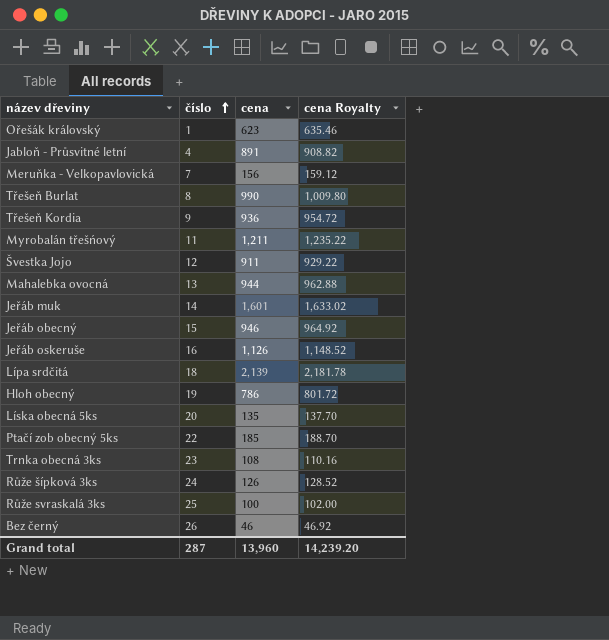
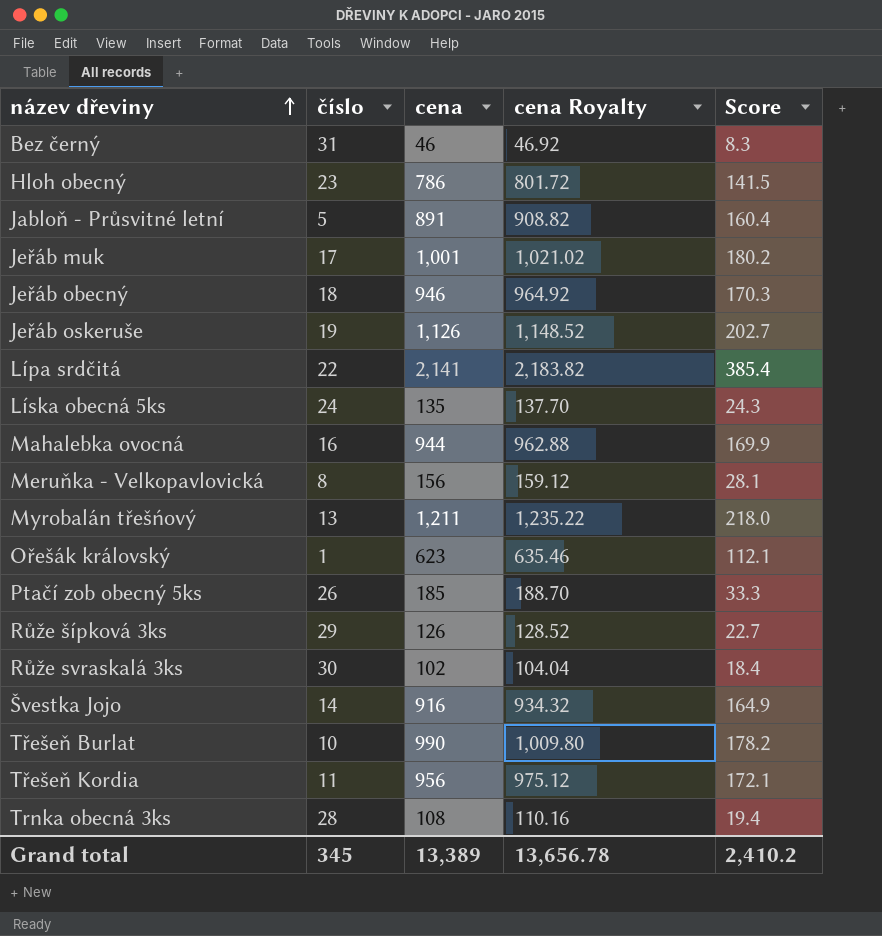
row order: číslo ascending -> název dřeviny ascending
column Score | formula: none -> [cena] * 0.18
Bez černý | číslo: 26 -> 31
Hloh obecný | číslo: 19 -> 23
Jabloň - Průsvitné letní | číslo: 4 -> 5
Jeřáb muk | číslo: 14 -> 17
Jeřáb muk | cena: 1,601 -> 1,001
Jeřáb muk | cena Royalty: 1,633.02 -> 1,021.02
Jeřáb obecný | číslo: 15 -> 18
Jeřáb oskeruše | číslo: 16 -> 19
Lípa srdčitá | číslo: 18 -> 22
Lípa srdčitá | cena: 2,139 -> 2,141
Lípa srdčitá | cena Royalty: 2,181.78 -> 2,183.82
Líska obecná 5ks | číslo: 20 -> 24
Mahalebka ovocná | číslo: 13 -> 16
Meruňka - Velkopavlovická | číslo: 7 -> 8
Myrobalán třešńový | číslo: 11 -> 13
Ptačí zob obecný 5ks | číslo: 22 -> 26
Růže šípková 3ks | číslo: 24 -> 29
Růže svraskalá 3ks | číslo: 25 -> 30
Růže svraskalá 3ks | cena: 100 -> 102
Růže svraskalá 3ks | cena Royalty: 102.00 -> 104.04
Švestka Jojo | číslo: 12 -> 14
Švestka Jojo | cena: 911 -> 916
Švestka Jojo | cena Royalty: 929.22 -> 934.32
Třešeň Burlat | číslo: 8 -> 10
Třešeň Kordia | číslo: 9 -> 11
Třešeň Kordia | cena: 936 -> 956
Třešeň Kordia | cena Royalty: 954.72 -> 975.12
Trnka obecná 3ks | číslo: 23 -> 28
Grand total | číslo: 287 -> 345
Grand total | cena: 13,960 -> 13,389
Grand total | cena Royalty: 14,239.20 -> 13,656.78

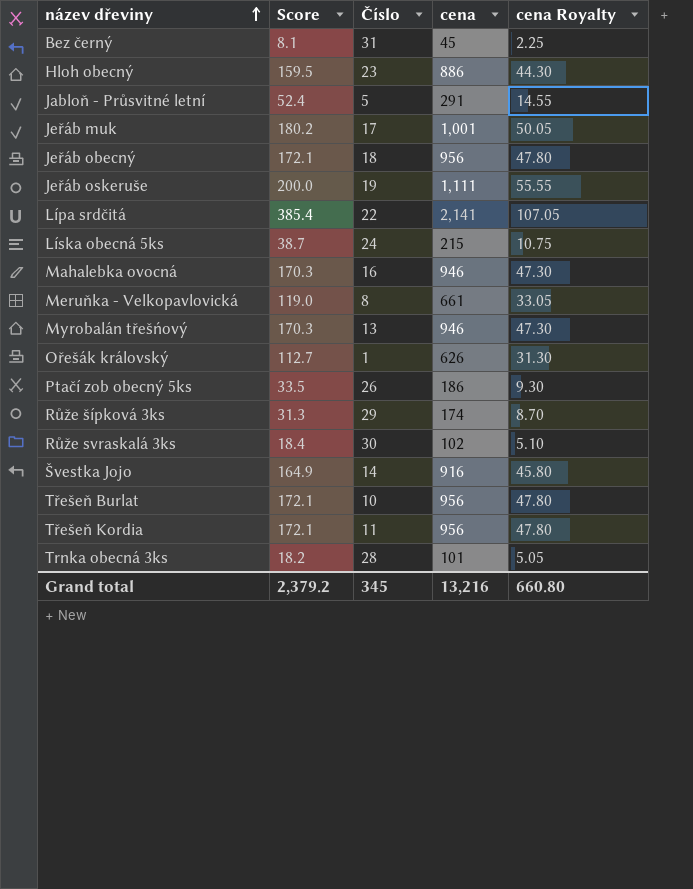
column Score | position: 5 -> 2
column name: číslo -> Číslo
column cena Royalty | formula: [cena] * 1.02 -> [cena] * 0.05
Bez černý | Score: 8.3 -> 8.1
Bez černý | cena: 46 -> 45
Hloh obecný | Score: 141.5 -> 159.5
Hloh obecný | cena: 786 -> 886
Jabloň - Průsvitné letní | Score: 160.4 -> 52.4
Jabloň - Průsvitné letní | cena: 891 -> 291
Jeřáb obecný | Score: 170.3 -> 172.1
Jeřáb obecný | cena: 946 -> 956
Jeřáb oskeruše | Score: 202.7 -> 200.0
Jeřáb oskeruše | cena: 1,126 -> 1,111
Líska obecná 5ks | Score: 24.3 -> 38.7
Líska obecná 5ks | cena: 135 -> 215
Mahalebka ovocná | Score: 169.9 -> 170.3
Mahalebka ovocná | cena: 944 -> 946
Meruňka - Velkopavlovická | Score: 28.1 -> 119.0
Meruňka - Velkopavlovická | cena: 156 -> 661
Myrobalán třešńový | Score: 218.0 -> 170.3
Myrobalán třešńový | cena: 1,211 -> 946
Ořešák královský | Score: 112.1 -> 112.7
Ořešák královský | cena: 623 -> 626
Ptačí zob obecný 5ks | Score: 33.3 -> 33.5
Ptačí zob obecný 5ks | cena: 185 -> 186
Růže šípková 3ks | Score: 22.7 -> 31.3
Růže šípková 3ks | cena: 126 -> 174
Třešeň Burlat | Score: 178.2 -> 172.1
Třešeň Burlat | cena: 990 -> 956
Trnka obecná 3ks | Score: 19.4 -> 18.2
Trnka obecná 3ks | cena: 108 -> 101
Grand total | Score: 2,410.2 -> 2,379.2
Grand total | cena: 13,389 -> 13,216
Grand total | cena Royalty: 13,656.78 -> 660.80

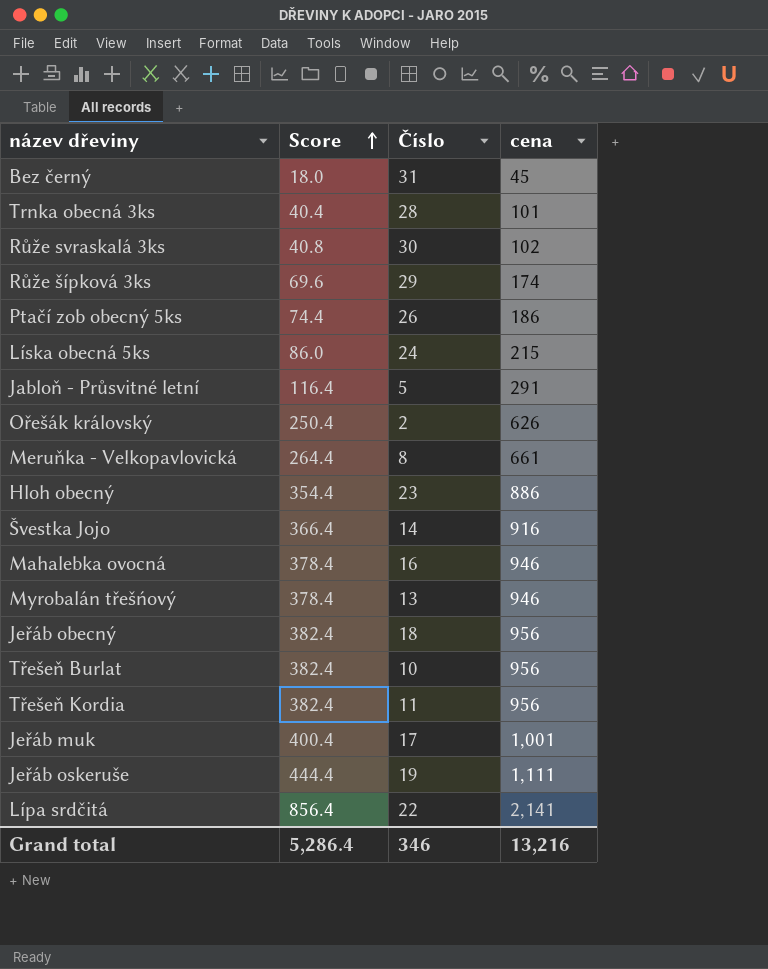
row order: název dřeviny ascending -> Score ascending
column cena Royalty | formula: [cena] * 0.05 -> none
column Score | formula: [cena] * 0.18 -> [cena] * 0.4
Ořešák královský | Číslo: 1 -> 2
Grand total | Score: 2,379.2 -> 5,286.4
Grand total | Číslo: 345 -> 346

